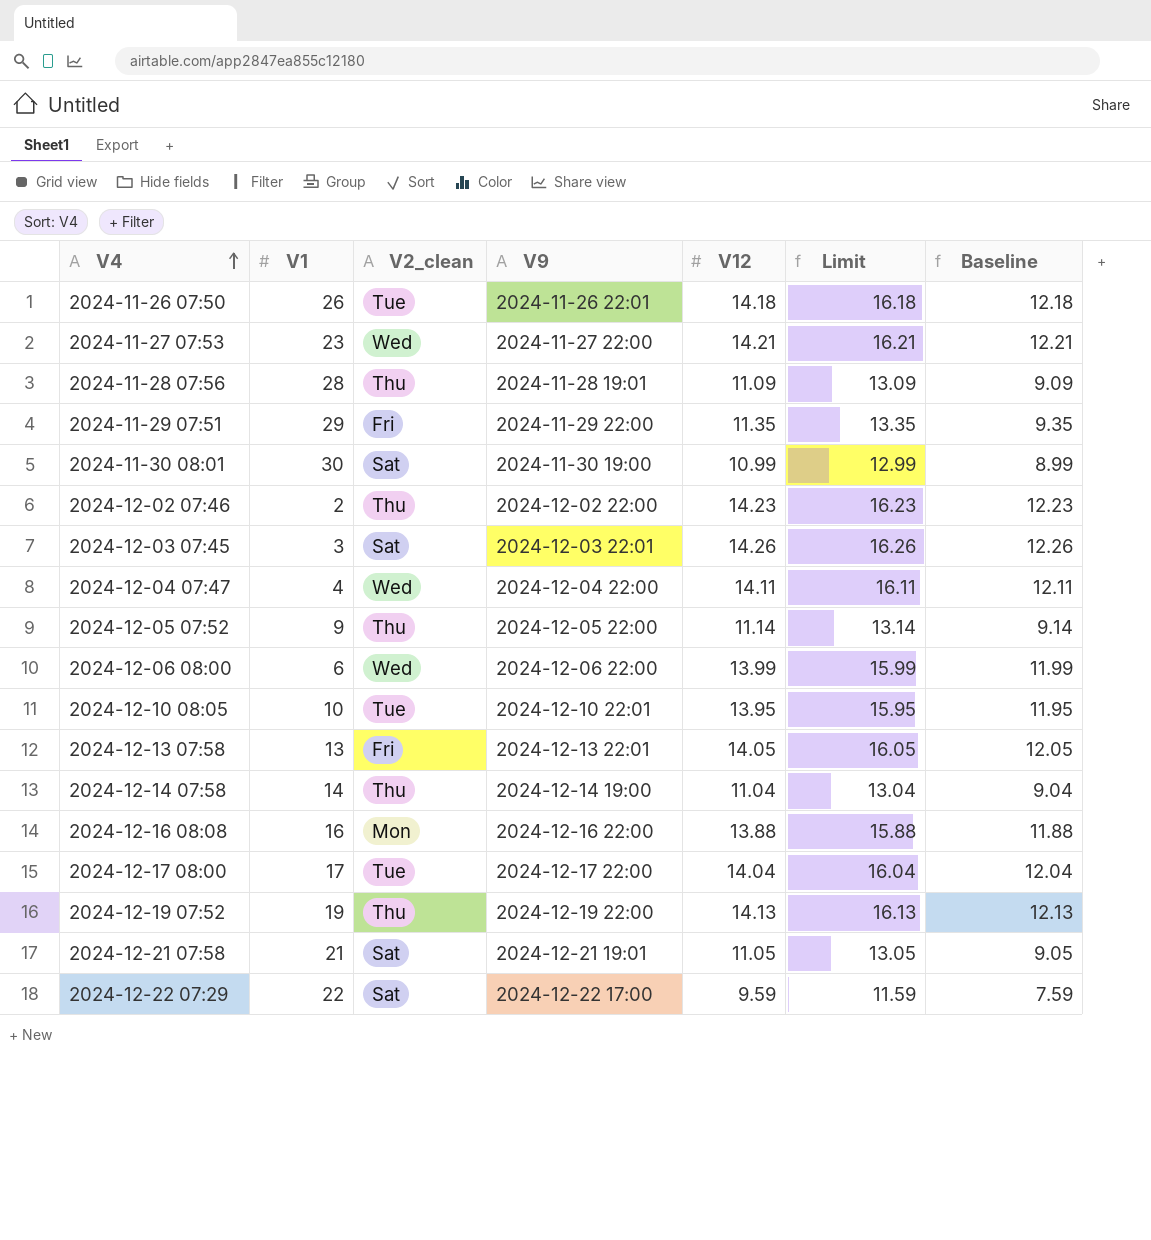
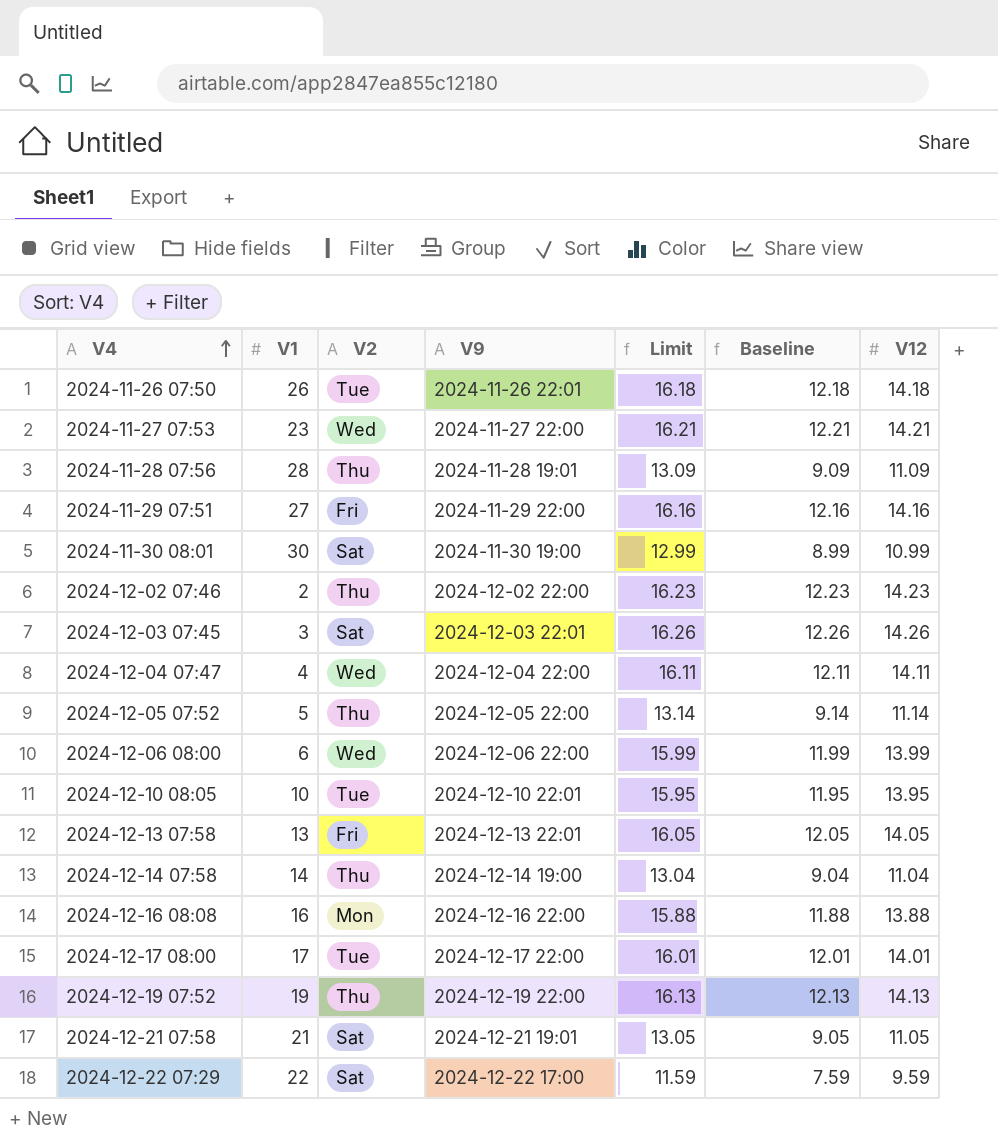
column name: V2_clean -> V2
column V12 | position: 5 -> 7
2024-11-29 07:51 | V1: 29 -> 27
2024-11-29 07:51 | Limit: 13.35 -> 16.16
2024-11-29 07:51 | Baseline: 9.35 -> 12.16
2024-11-29 07:51 | V12: 11.35 -> 14.16
2024-12-05 07:52 | V1: 9 -> 5
2024-12-17 08:00 | Limit: 16.04 -> 16.01
2024-12-17 08:00 | Baseline: 12.04 -> 12.01
2024-12-17 08:00 | V12: 14.04 -> 14.01

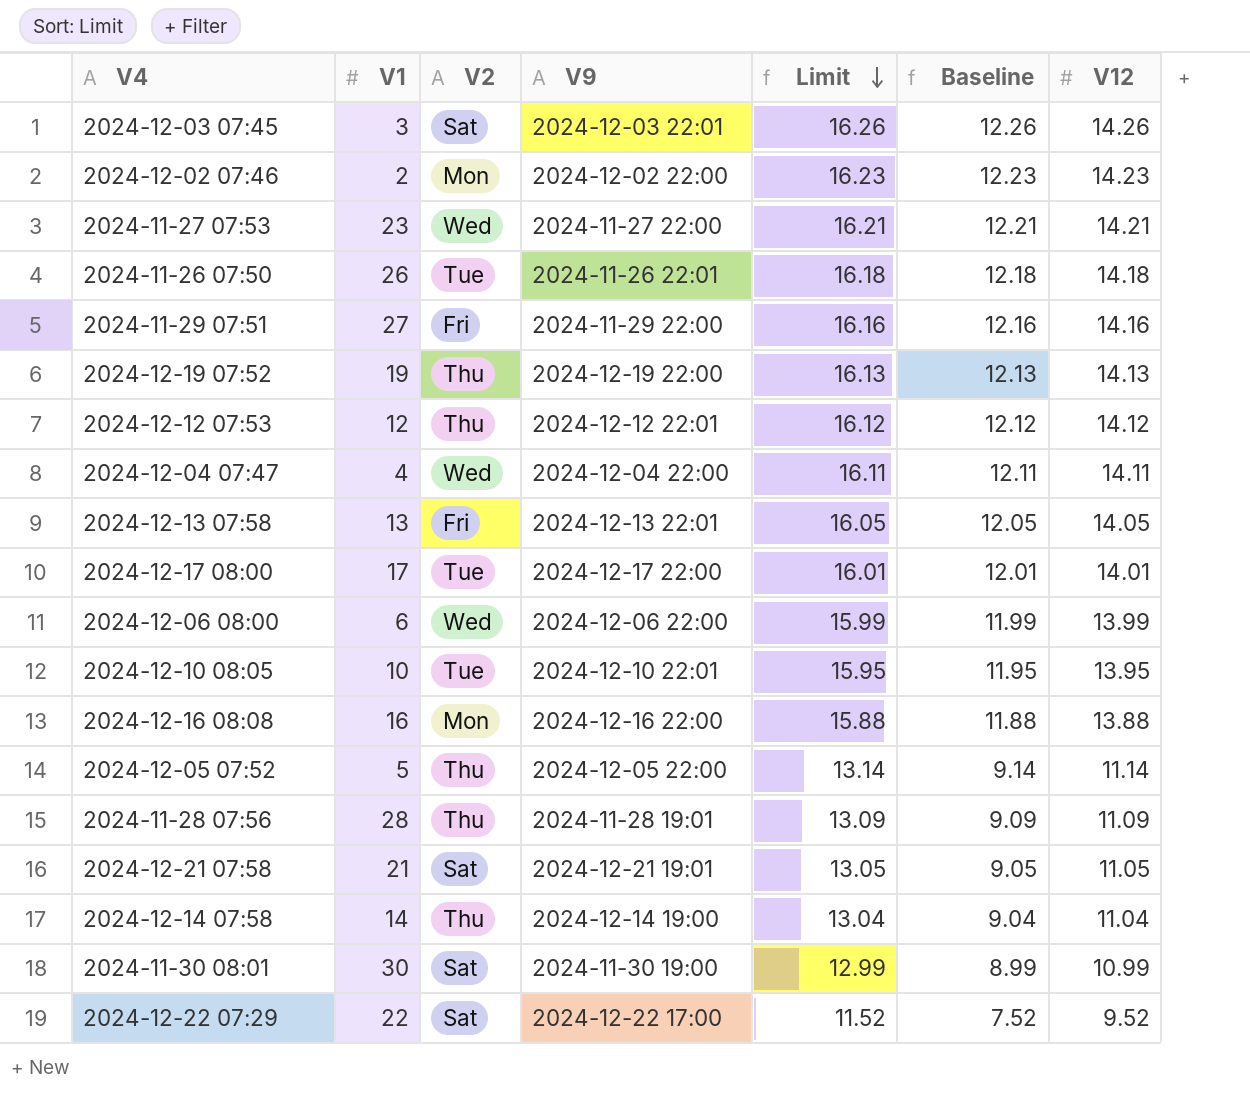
row order: V4 ascending -> Limit descending
2024-12-02 07:46 | V2: Thu -> Mon
row 2024-12-12 07:53: none -> 12 | Thu | 2024-12-12 22:01 | 16.12 | 12.12 | 14.12
2024-12-22 07:29 | Limit: 11.59 -> 11.52
2024-12-22 07:29 | Baseline: 7.59 -> 7.52
2024-12-22 07:29 | V12: 9.59 -> 9.52

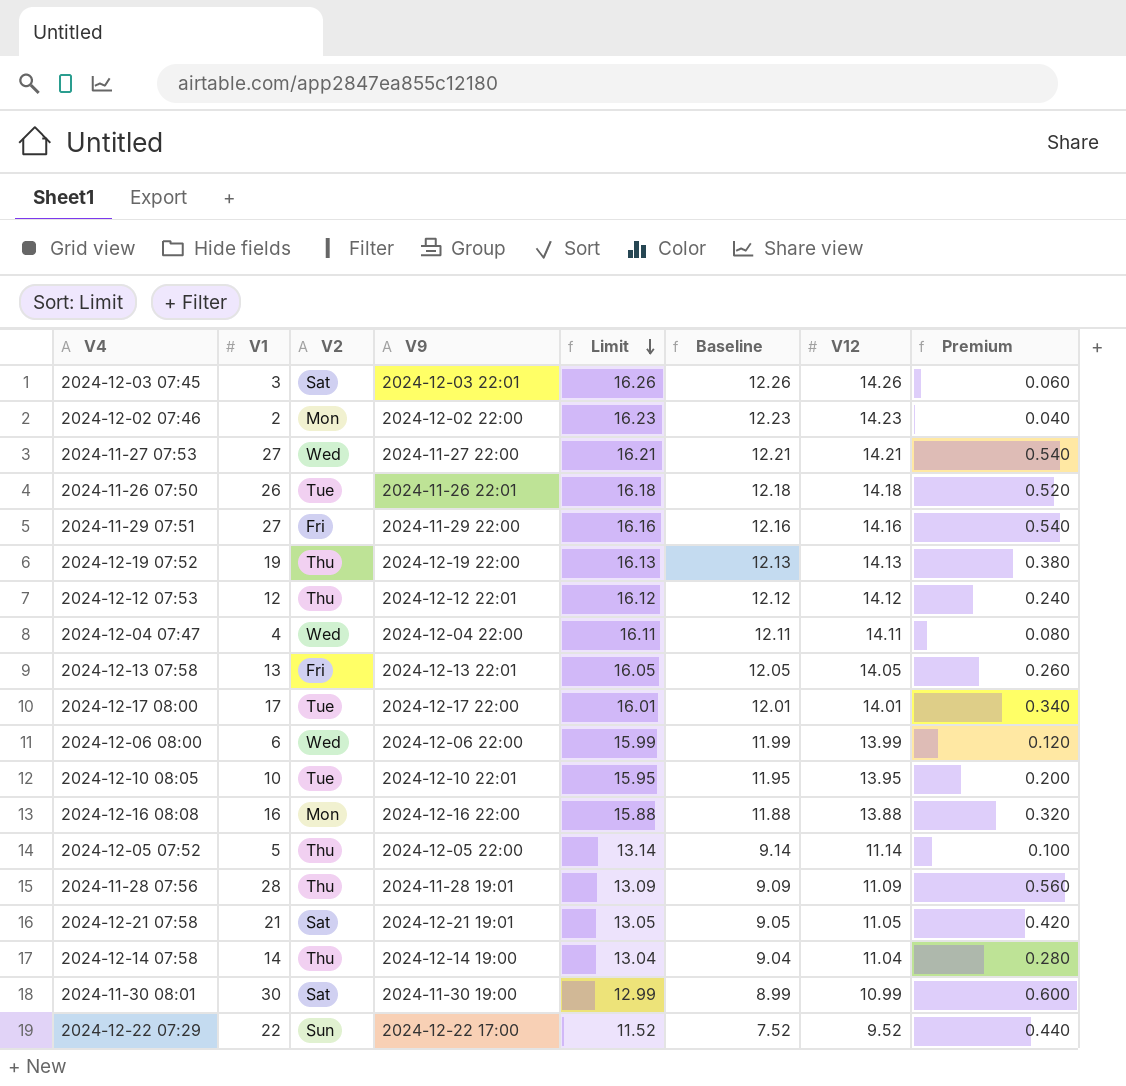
column Premium | formula: none -> [V1] * 0.02
2024-11-27 07:53 | V1: 23 -> 27
2024-12-22 07:29 | V2: Sat -> Sun

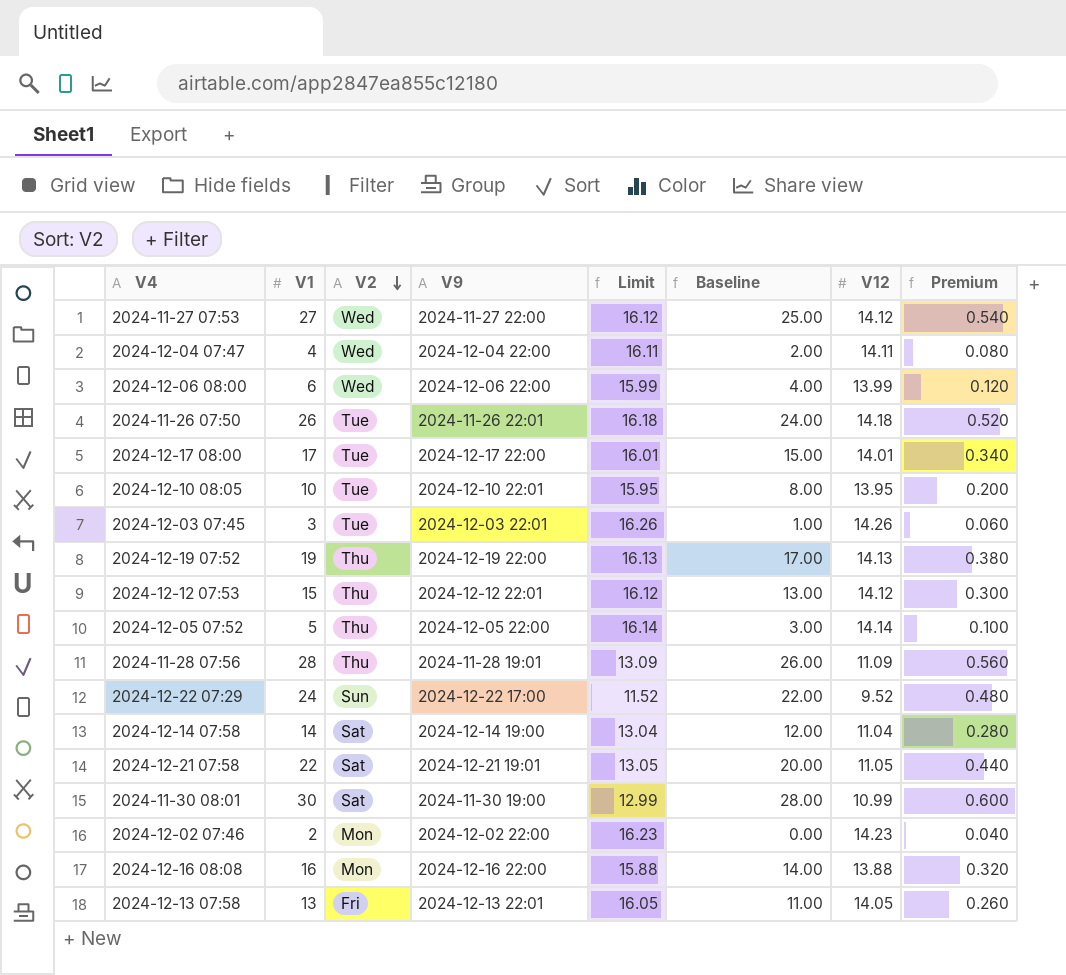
row order: Limit descending -> V2 descending
column Baseline | formula: [V12] - 2 -> [V1] - 2
row 2024-11-29 07:51: 27 | Fri | 2024-11-29 22:00 | 16.16 | 12.16 | 14.16 | 0.540 -> none
2024-11-27 07:53 | Limit: 16.21 -> 16.12
2024-11-27 07:53 | V12: 14.21 -> 14.12
2024-12-03 07:45 | V2: Sat -> Tue
2024-12-12 07:53 | V1: 12 -> 15
2024-12-12 07:53 | Premium: 0.240 -> 0.300
2024-12-05 07:52 | Limit: 13.14 -> 16.14
2024-12-05 07:52 | V12: 11.14 -> 14.14
2024-12-22 07:29 | V1: 22 -> 24
2024-12-22 07:29 | Premium: 0.440 -> 0.480
2024-12-14 07:58 | V2: Thu -> Sat
2024-12-21 07:58 | V1: 21 -> 22
2024-12-21 07:58 | Premium: 0.420 -> 0.440

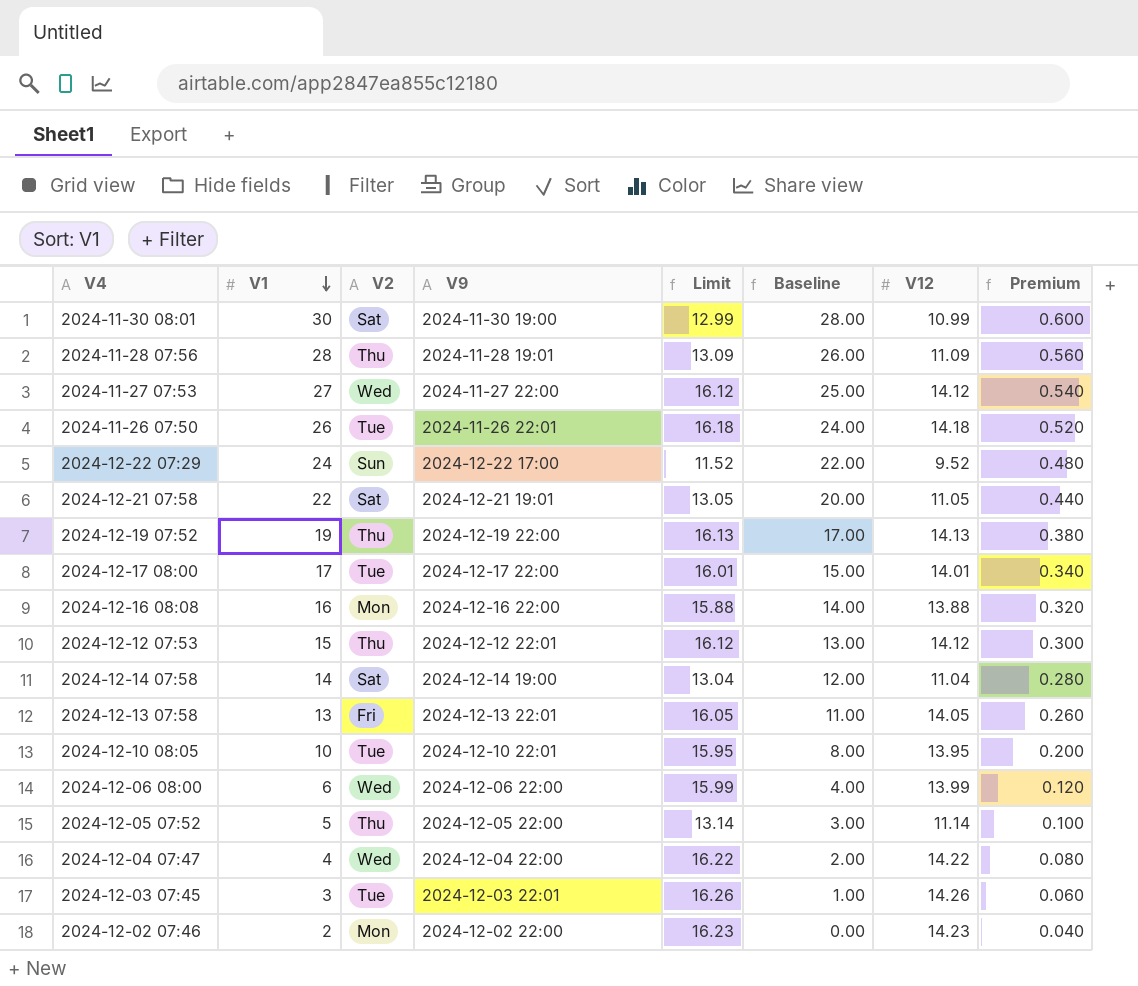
row order: V2 descending -> V1 descending
2024-12-05 07:52 | Limit: 16.14 -> 13.14
2024-12-05 07:52 | V12: 14.14 -> 11.14
2024-12-04 07:47 | Limit: 16.11 -> 16.22
2024-12-04 07:47 | V12: 14.11 -> 14.22

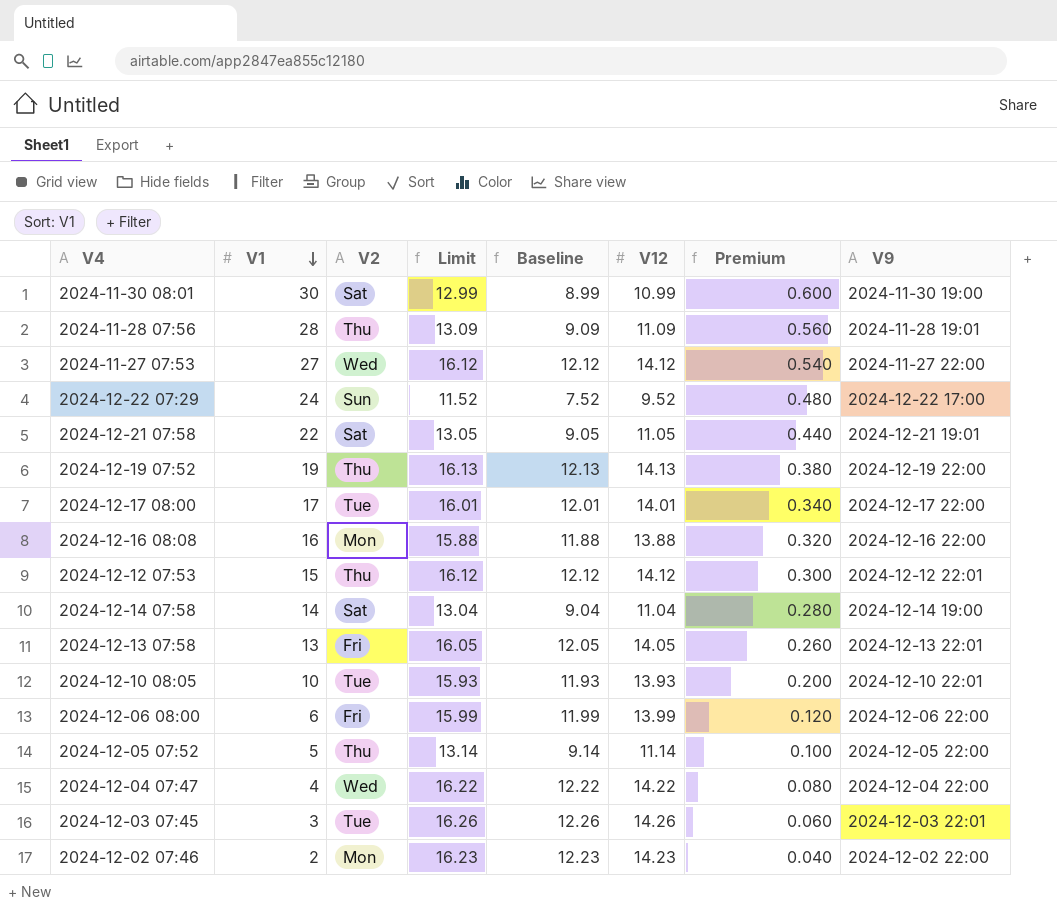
column Baseline | formula: [V1] - 2 -> [V12] - 2
column V9 | position: 4 -> 8
row 2024-11-26 07:50: 26 | Tue | 2024-11-26 22:01 | 16.18 | 24.00 | 14.18 | 0.520 -> none
2024-12-10 08:05 | Limit: 15.95 -> 15.93
2024-12-10 08:05 | V12: 13.95 -> 13.93
2024-12-06 08:00 | V2: Wed -> Fri

